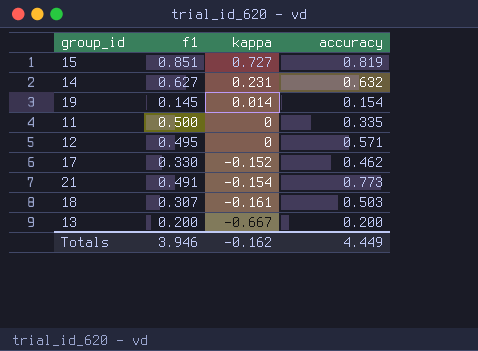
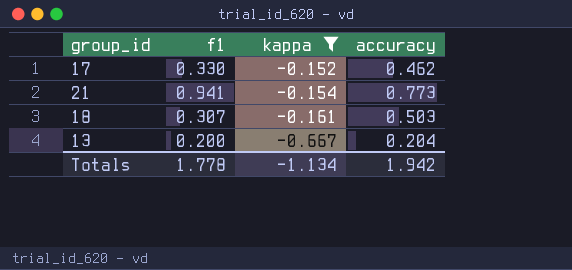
filter: none -> kappa <= -0.152
21 | f1: 0.491 -> 0.941
13 | accuracy: 0.200 -> 0.204
Totals | f1: 3.946 -> 1.778
Totals | kappa: -0.162 -> -1.134
Totals | accuracy: 4.449 -> 1.942

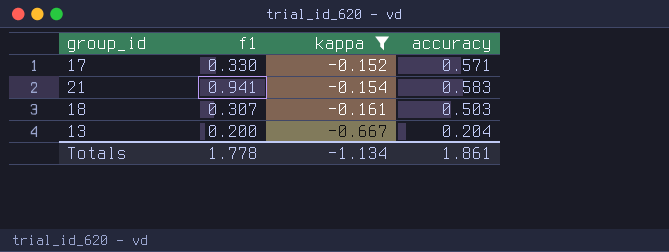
17 | accuracy: 0.462 -> 0.571
21 | accuracy: 0.773 -> 0.583
Totals | accuracy: 1.942 -> 1.861

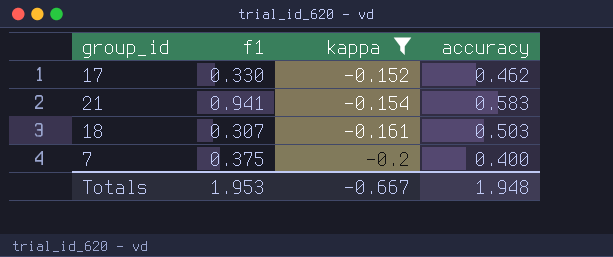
row 13: 0.200 | -0.667 | 0.204 -> none
17 | accuracy: 0.571 -> 0.462
row 7: none -> 0.375 | -0.2 | 0.400
Totals | f1: 1.778 -> 1.953
Totals | kappa: -1.134 -> -0.667
Totals | accuracy: 1.861 -> 1.948

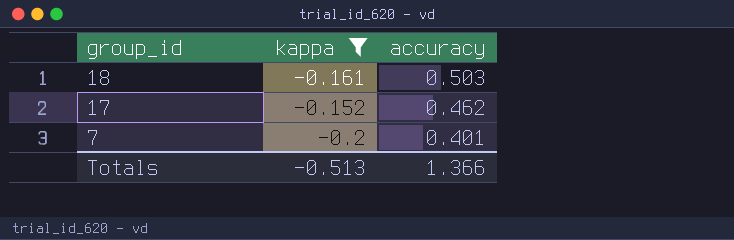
row order: kappa descending -> group_id descending
column f1 | position: 2 -> none
row 21: 0.941 | -0.154 | 0.583 -> none
7 | accuracy: 0.400 -> 0.401
Totals | kappa: -0.667 -> -0.513
Totals | accuracy: 1.948 -> 1.366

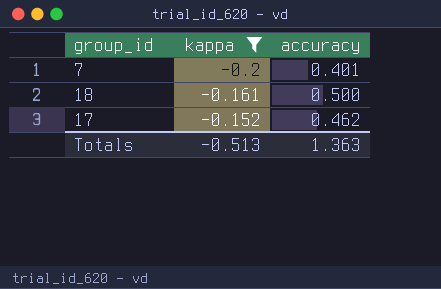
row order: group_id descending -> kappa ascending
18 | accuracy: 0.503 -> 0.500
Totals | accuracy: 1.366 -> 1.363

